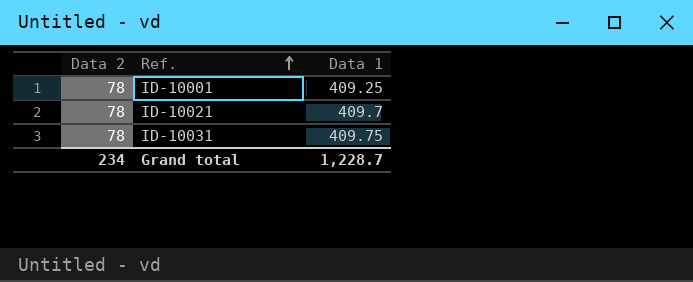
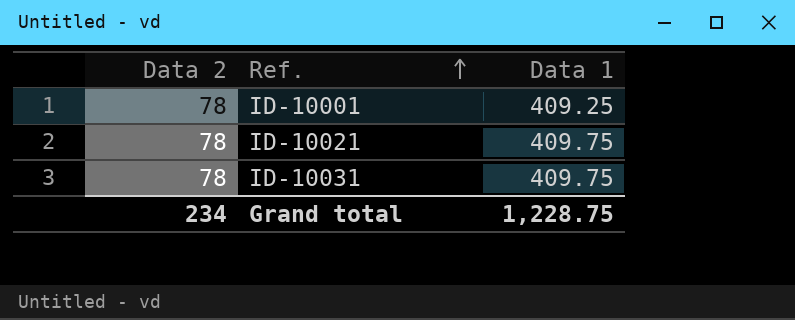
ID-10021 | Data 1: 409.7 -> 409.75
Grand total | Data 1: 1,228.7 -> 1,228.75

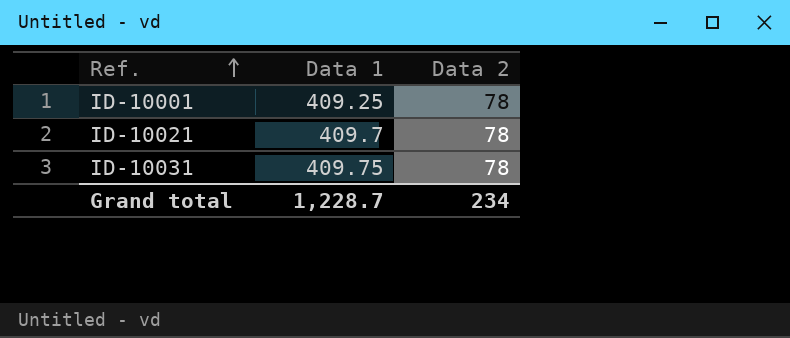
column Data 2 | position: 1 -> 3
ID-10021 | Data 1: 409.75 -> 409.7
Grand total | Data 1: 1,228.75 -> 1,228.7

